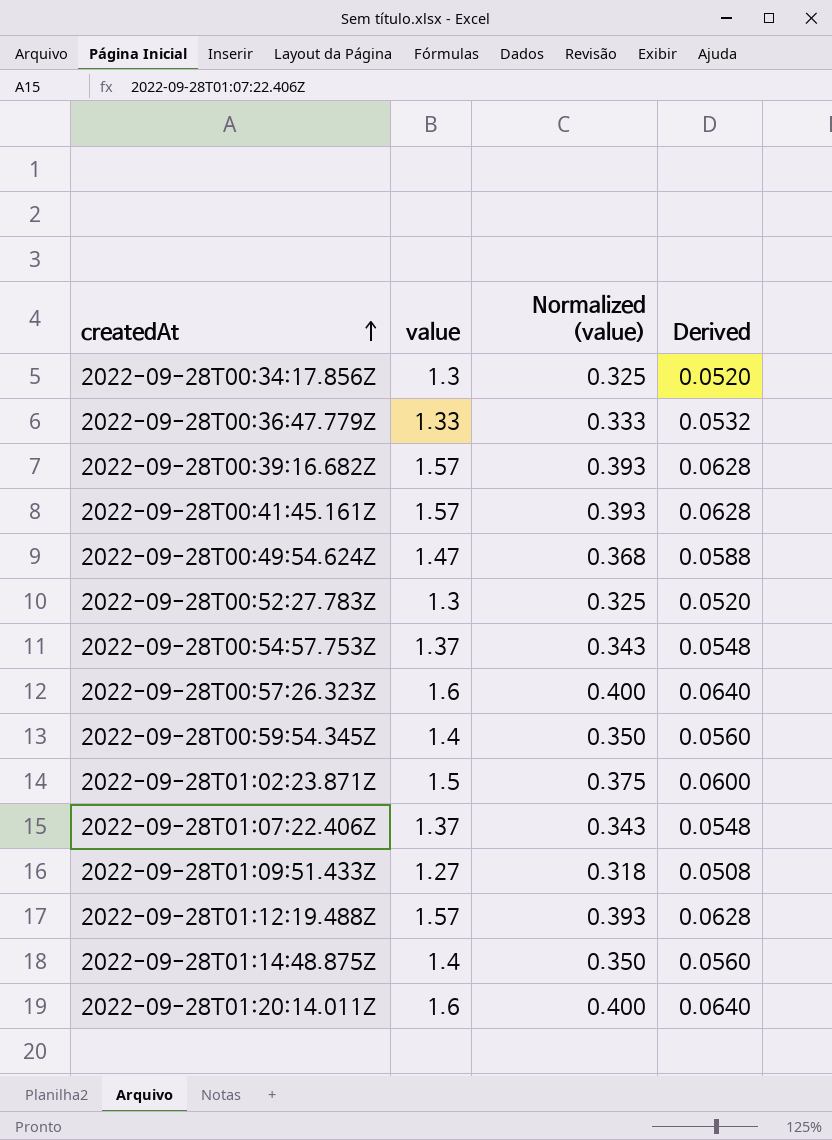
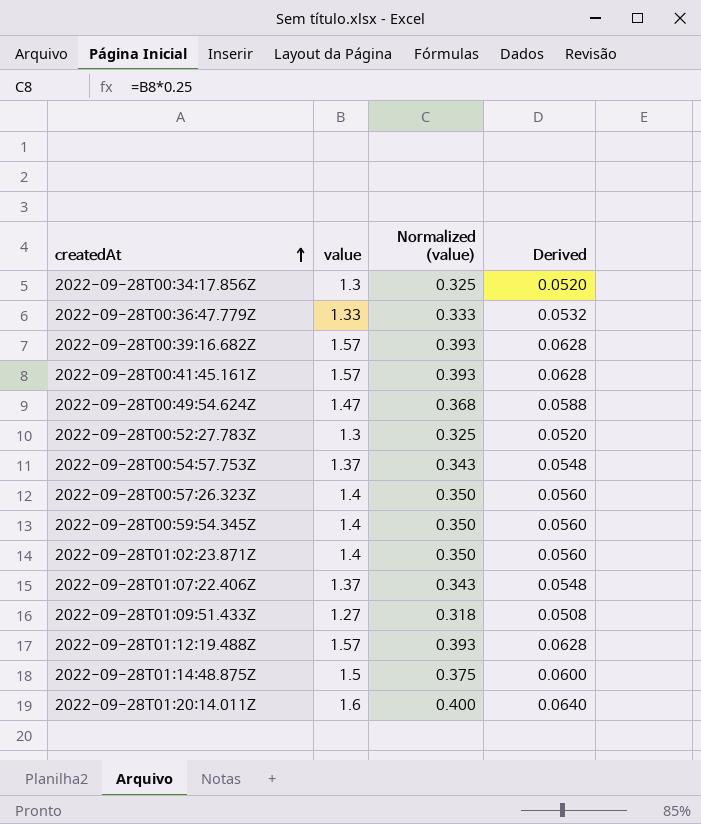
2022-09-28T00:57:26.323Z | value: 1.6 -> 1.4
2022-09-28T00:57:26.323Z | Normalized (value): 0.400 -> 0.350
2022-09-28T00:57:26.323Z | Derived: 0.0640 -> 0.0560
2022-09-28T01:02:23.871Z | value: 1.5 -> 1.4
2022-09-28T01:02:23.871Z | Normalized (value): 0.375 -> 0.350
2022-09-28T01:02:23.871Z | Derived: 0.0600 -> 0.0560
2022-09-28T01:14:48.875Z | value: 1.4 -> 1.5
2022-09-28T01:14:48.875Z | Normalized (value): 0.350 -> 0.375
2022-09-28T01:14:48.875Z | Derived: 0.0560 -> 0.0600

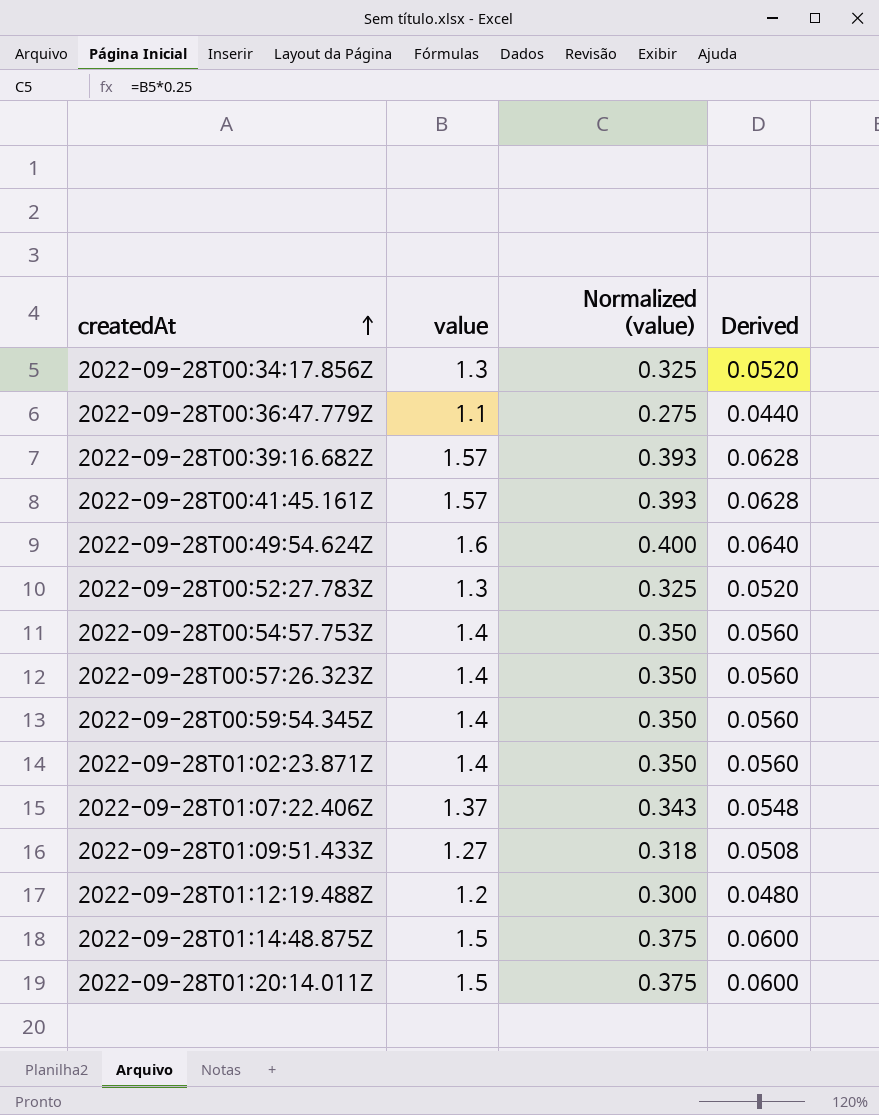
2022-09-28T00:36:47.779Z | value: 1.33 -> 1.1
2022-09-28T00:36:47.779Z | Normalized (value): 0.333 -> 0.275
2022-09-28T00:36:47.779Z | Derived: 0.0532 -> 0.0440
2022-09-28T00:49:54.624Z | value: 1.47 -> 1.6
2022-09-28T00:49:54.624Z | Normalized (value): 0.368 -> 0.400
2022-09-28T00:49:54.624Z | Derived: 0.0588 -> 0.0640
2022-09-28T00:54:57.753Z | value: 1.37 -> 1.4
2022-09-28T00:54:57.753Z | Normalized (value): 0.343 -> 0.350
2022-09-28T00:54:57.753Z | Derived: 0.0548 -> 0.0560
2022-09-28T01:12:19.488Z | value: 1.57 -> 1.2
2022-09-28T01:12:19.488Z | Normalized (value): 0.393 -> 0.300
2022-09-28T01:12:19.488Z | Derived: 0.0628 -> 0.0480
2022-09-28T01:20:14.011Z | value: 1.6 -> 1.5
2022-09-28T01:20:14.011Z | Normalized (value): 0.400 -> 0.375
2022-09-28T01:20:14.011Z | Derived: 0.0640 -> 0.0600

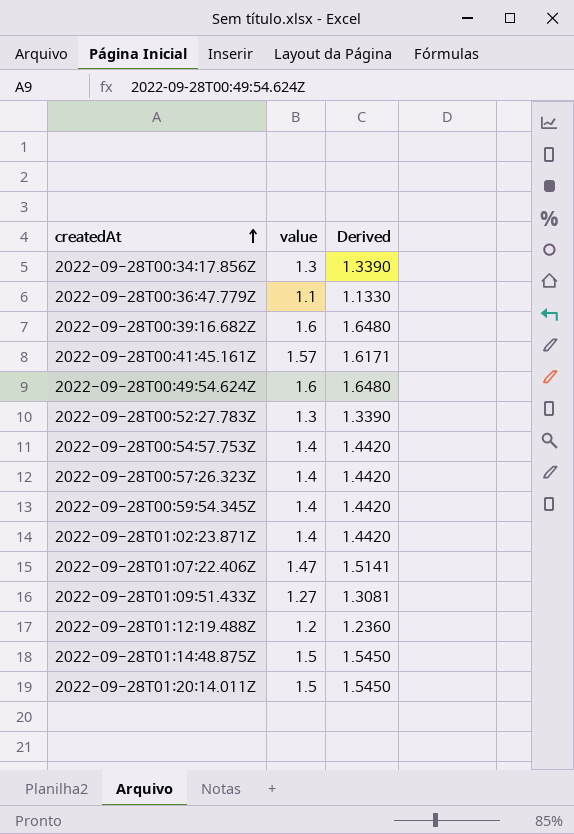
column Normalized (value) | formula: [value] * 0.25 -> none
column Derived | formula: [value] * 0.04 -> [value] * 1.03
2022-09-28T00:39:16.682Z | value: 1.57 -> 1.6
2022-09-28T01:07:22.406Z | value: 1.37 -> 1.47

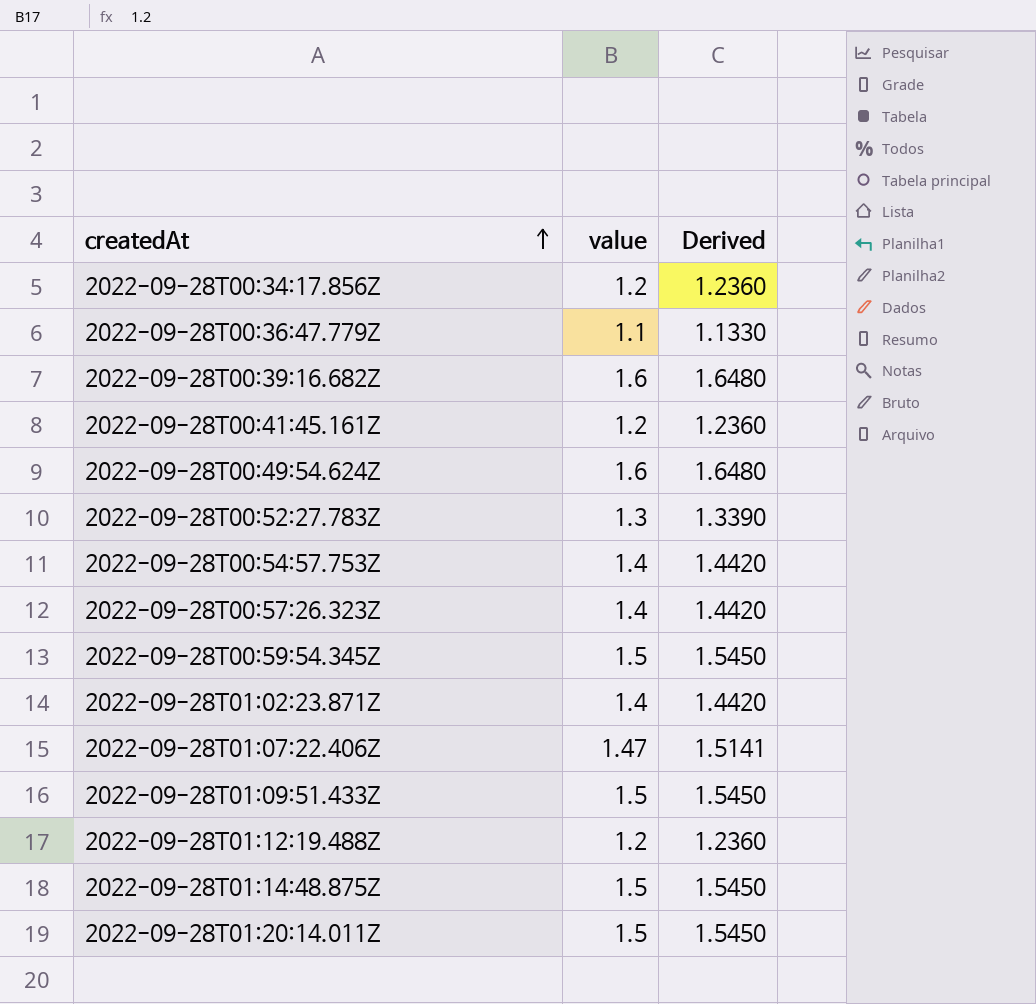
2022-09-28T00:34:17.856Z | value: 1.3 -> 1.2
2022-09-28T00:34:17.856Z | Derived: 1.3390 -> 1.2360
2022-09-28T00:41:45.161Z | value: 1.57 -> 1.2
2022-09-28T00:41:45.161Z | Derived: 1.6171 -> 1.2360
2022-09-28T00:59:54.345Z | value: 1.4 -> 1.5
2022-09-28T00:59:54.345Z | Derived: 1.4420 -> 1.5450
2022-09-28T01:09:51.433Z | value: 1.27 -> 1.5
2022-09-28T01:09:51.433Z | Derived: 1.3081 -> 1.5450

